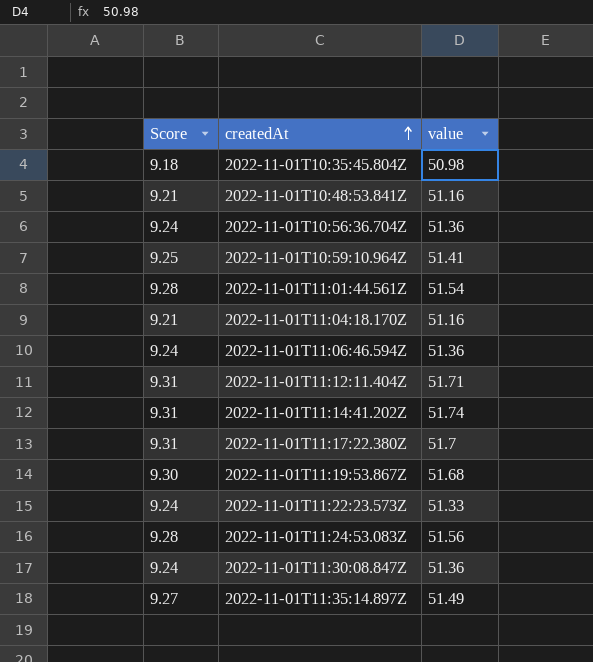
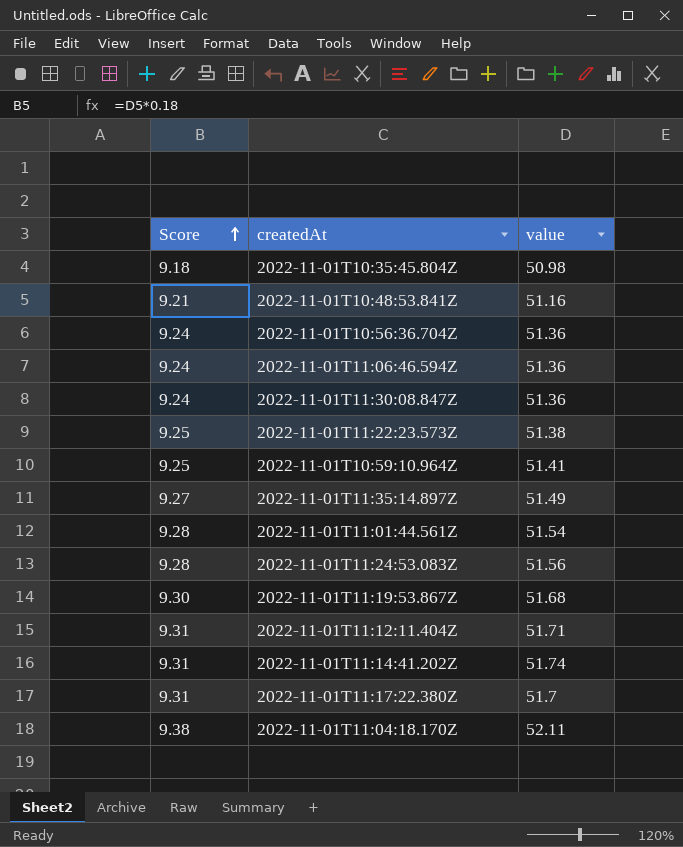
row order: createdAt ascending -> Score ascending
2022-11-01T11:22:23.573Z | Score: 9.24 -> 9.25
2022-11-01T11:22:23.573Z | value: 51.33 -> 51.38
2022-11-01T11:04:18.170Z | Score: 9.21 -> 9.38
2022-11-01T11:04:18.170Z | value: 51.16 -> 52.11

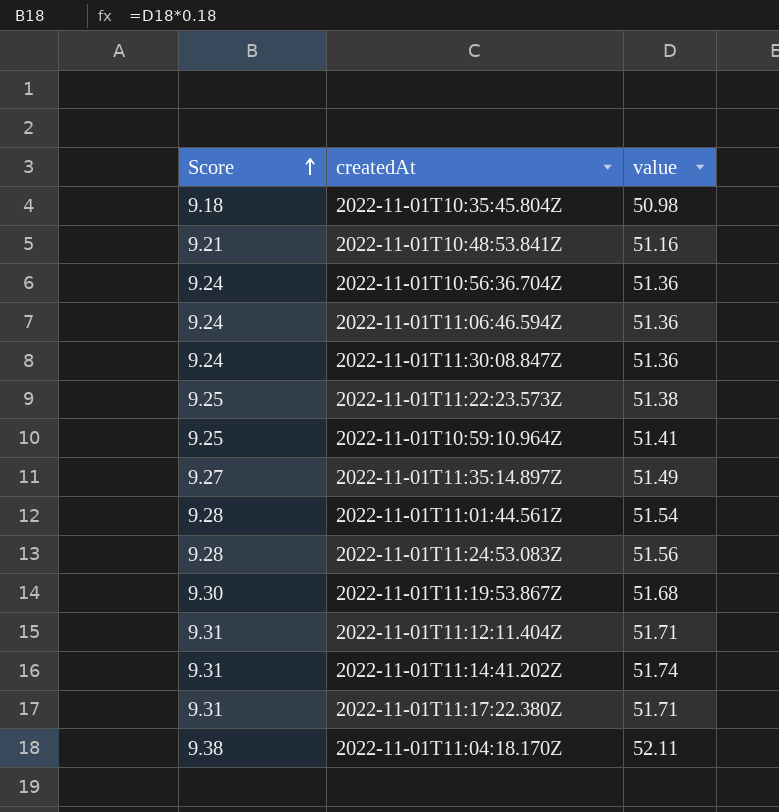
2022-11-01T11:17:22.380Z | value: 51.7 -> 51.71

